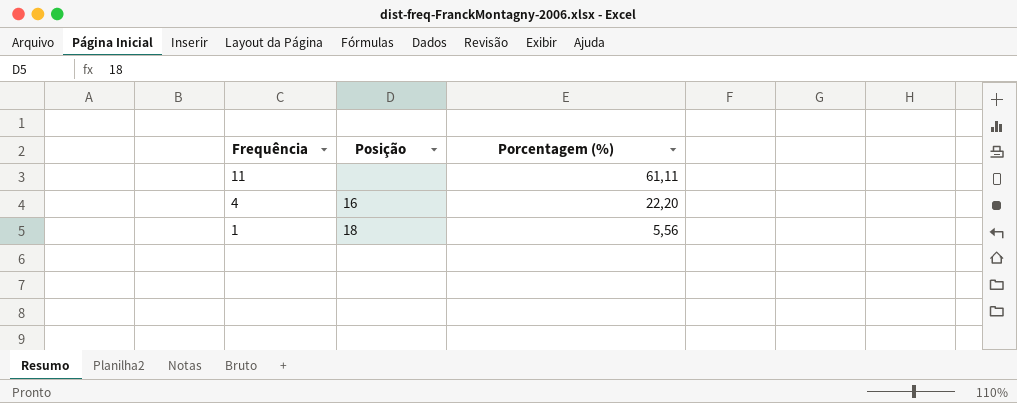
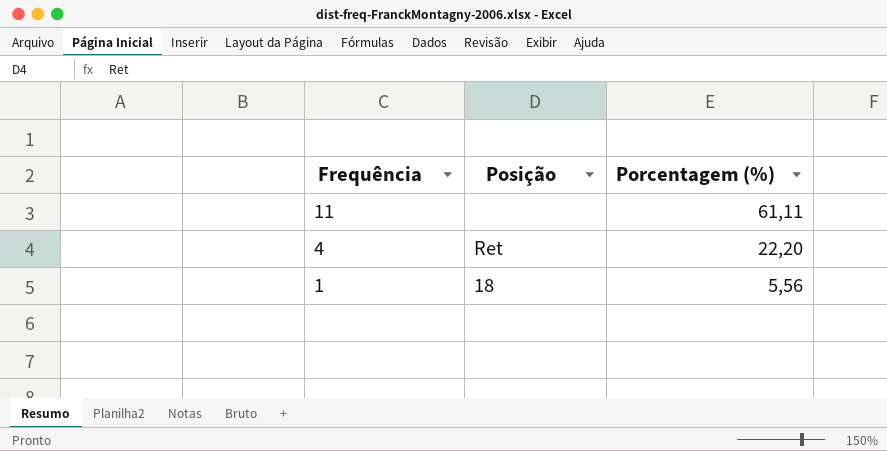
4 | Posição: 16 -> Ret

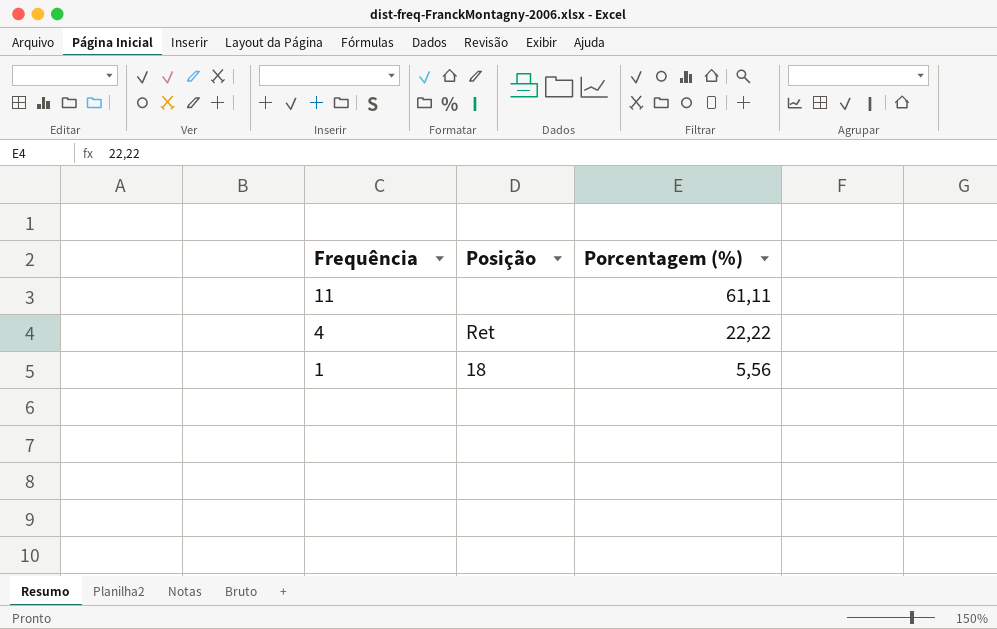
4 | Porcentagem (%): 22,20 -> 22,22

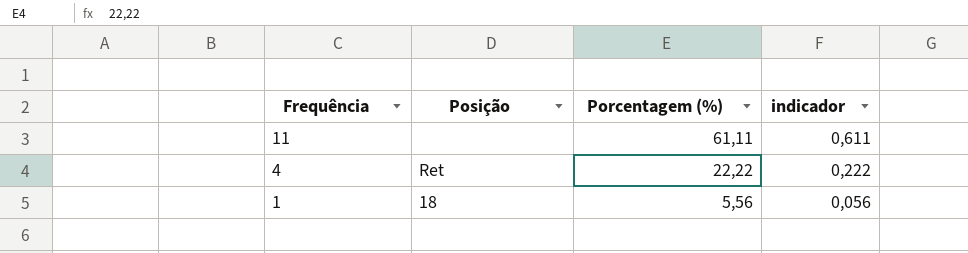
column indicador | formula: none -> [Porcentagem (%)] * 0,01

